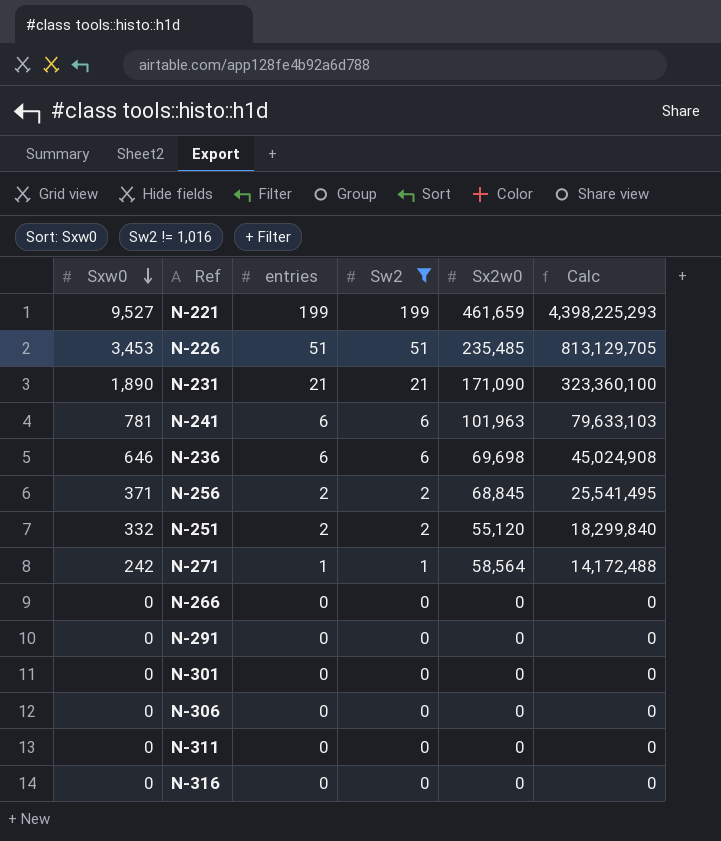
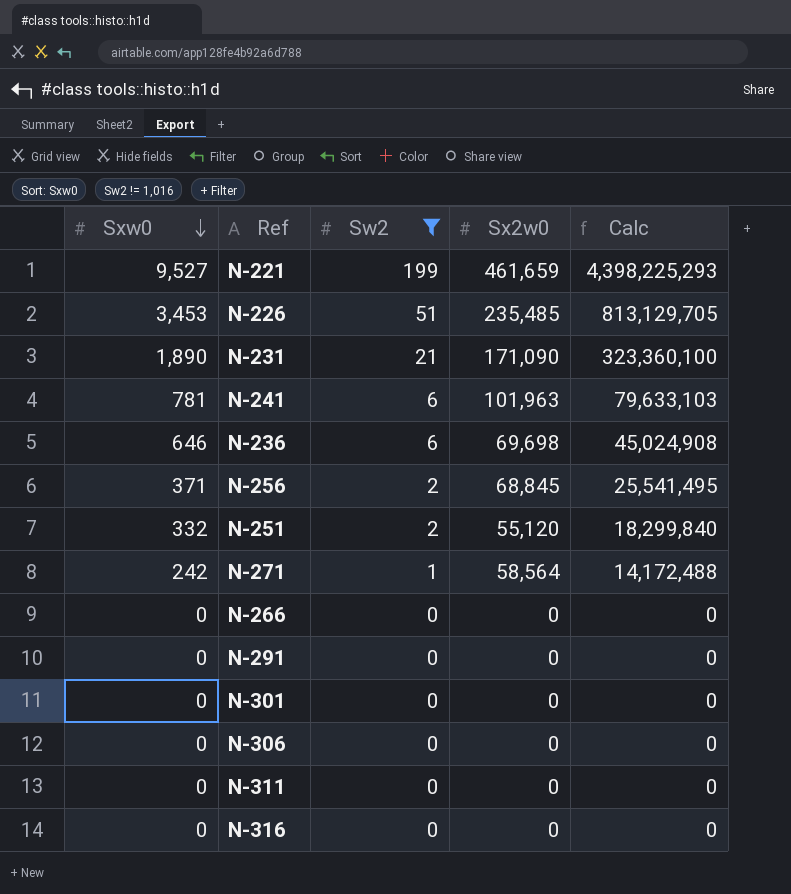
column entries | position: 3 -> none

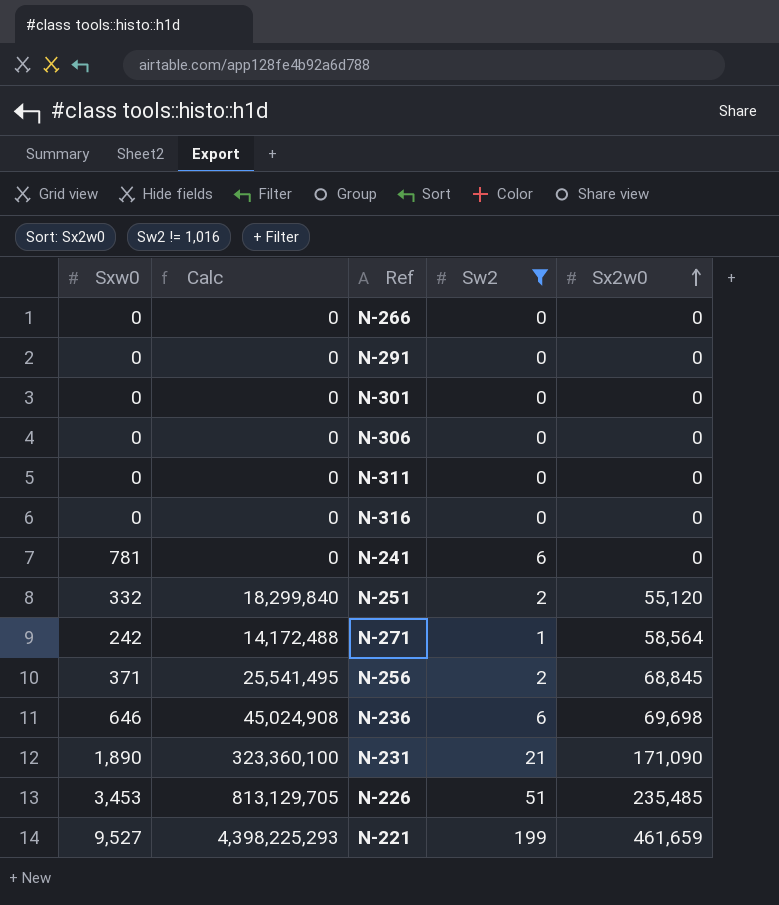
row order: Sxw0 descending -> Sx2w0 ascending
column Calc | position: 5 -> 2
N-241 | Calc: 79,633,103 -> 0
N-241 | Sx2w0: 101,963 -> 0

